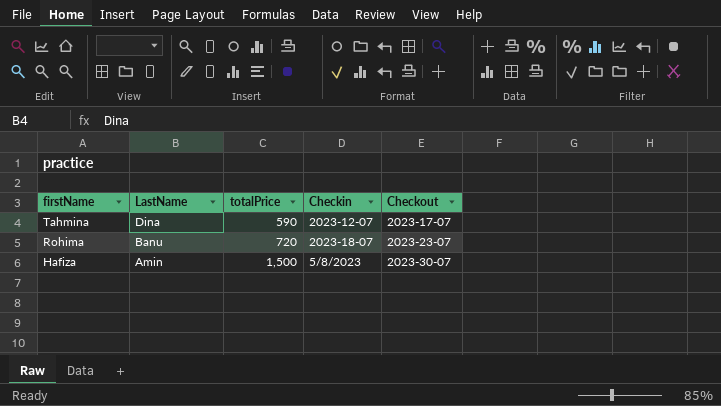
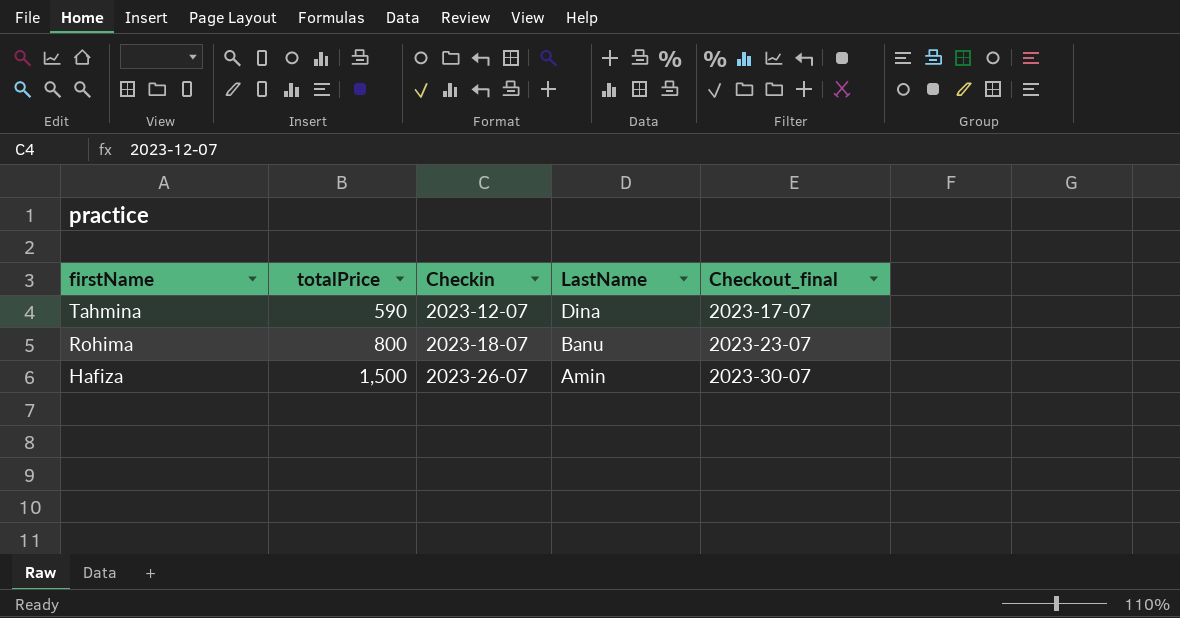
column LastName | position: 2 -> 4
column name: Checkout -> Checkout_final
Rohima | totalPrice: 720 -> 800
Hafiza | Checkin: 5/8/2023 -> 2023-26-07

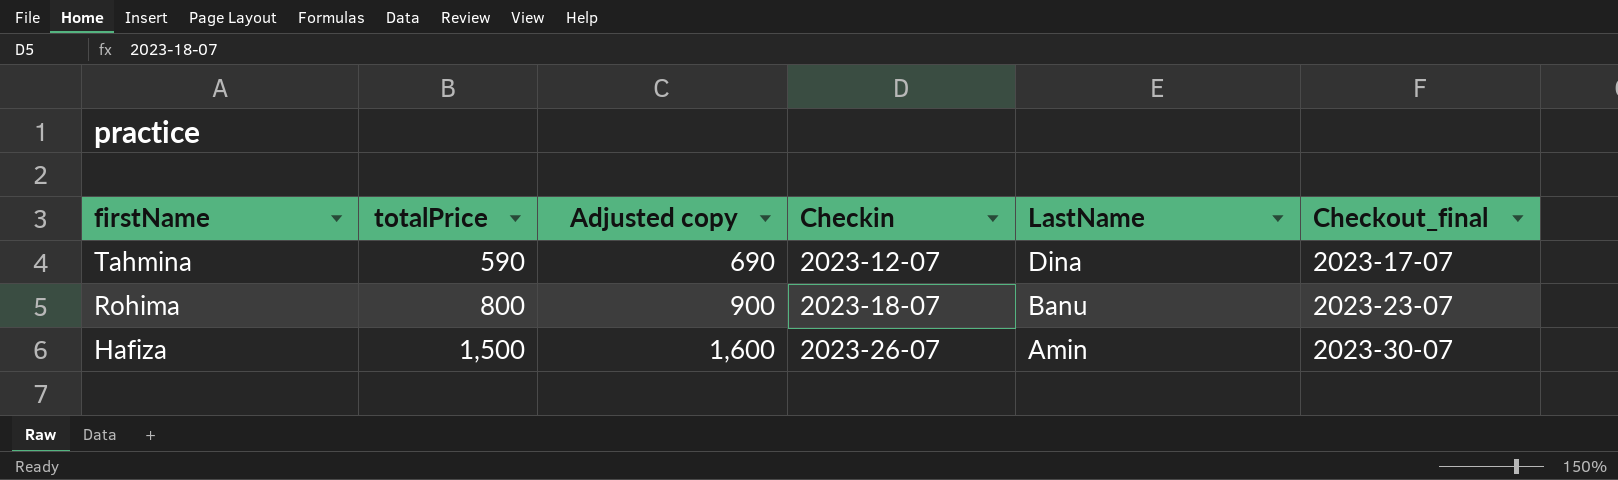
column Adjusted copy | formula: none -> [totalPrice] + 100

